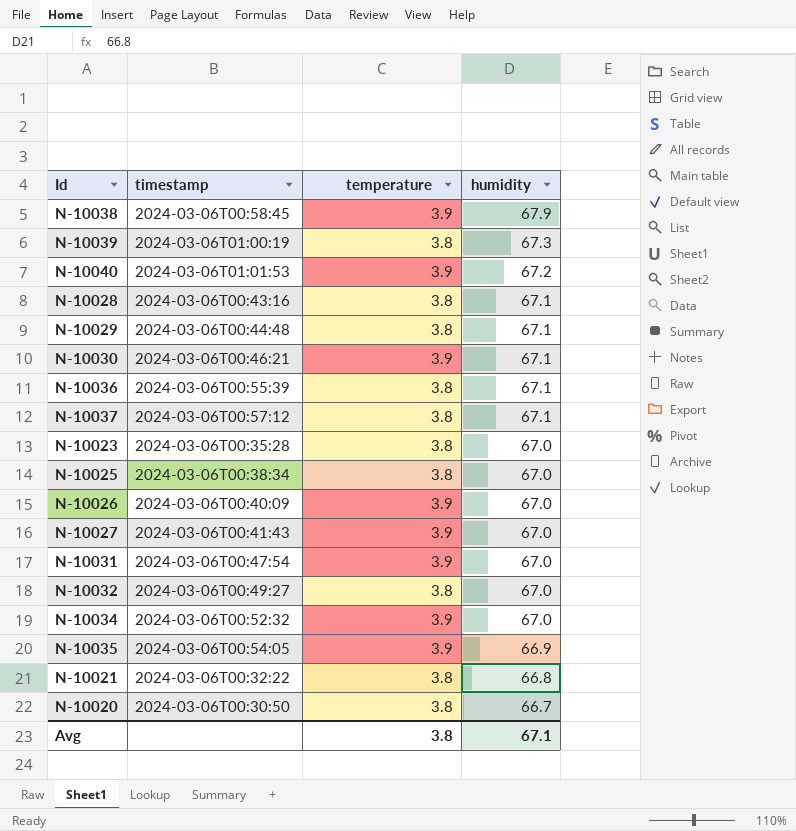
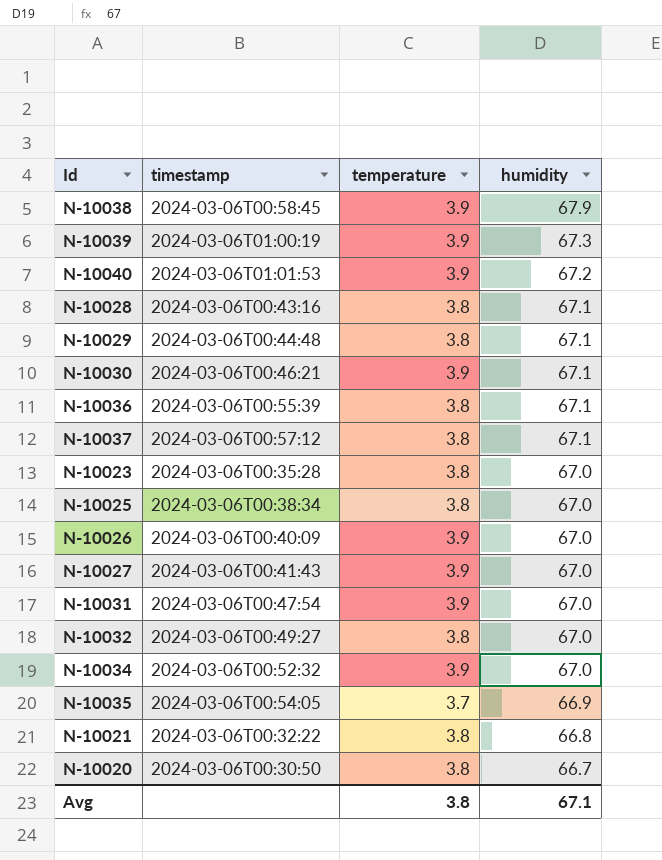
N-10039 | temperature: 3.8 -> 3.9
N-10035 | temperature: 3.9 -> 3.7

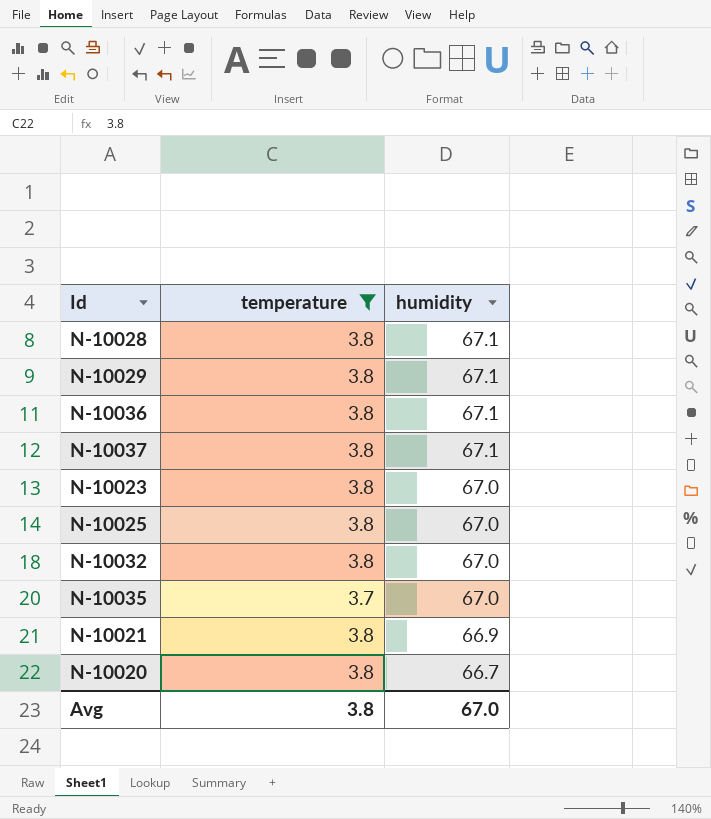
filter: none -> temperature != 3.9
column timestamp | position: 2 -> none
N-10035 | humidity: 66.9 -> 67.0
N-10021 | humidity: 66.8 -> 66.9
Avg | humidity: 67.1 -> 67.0

